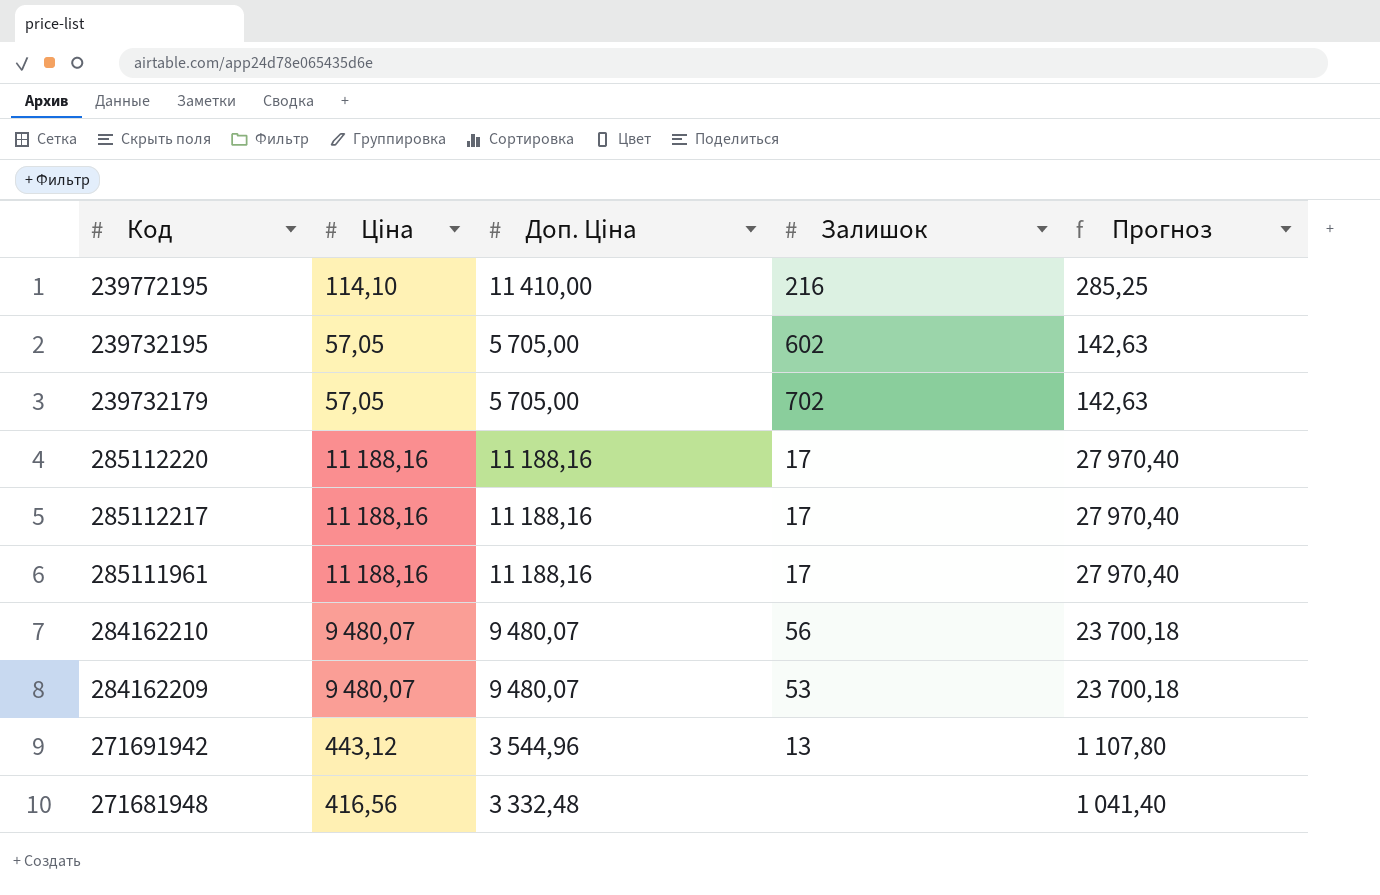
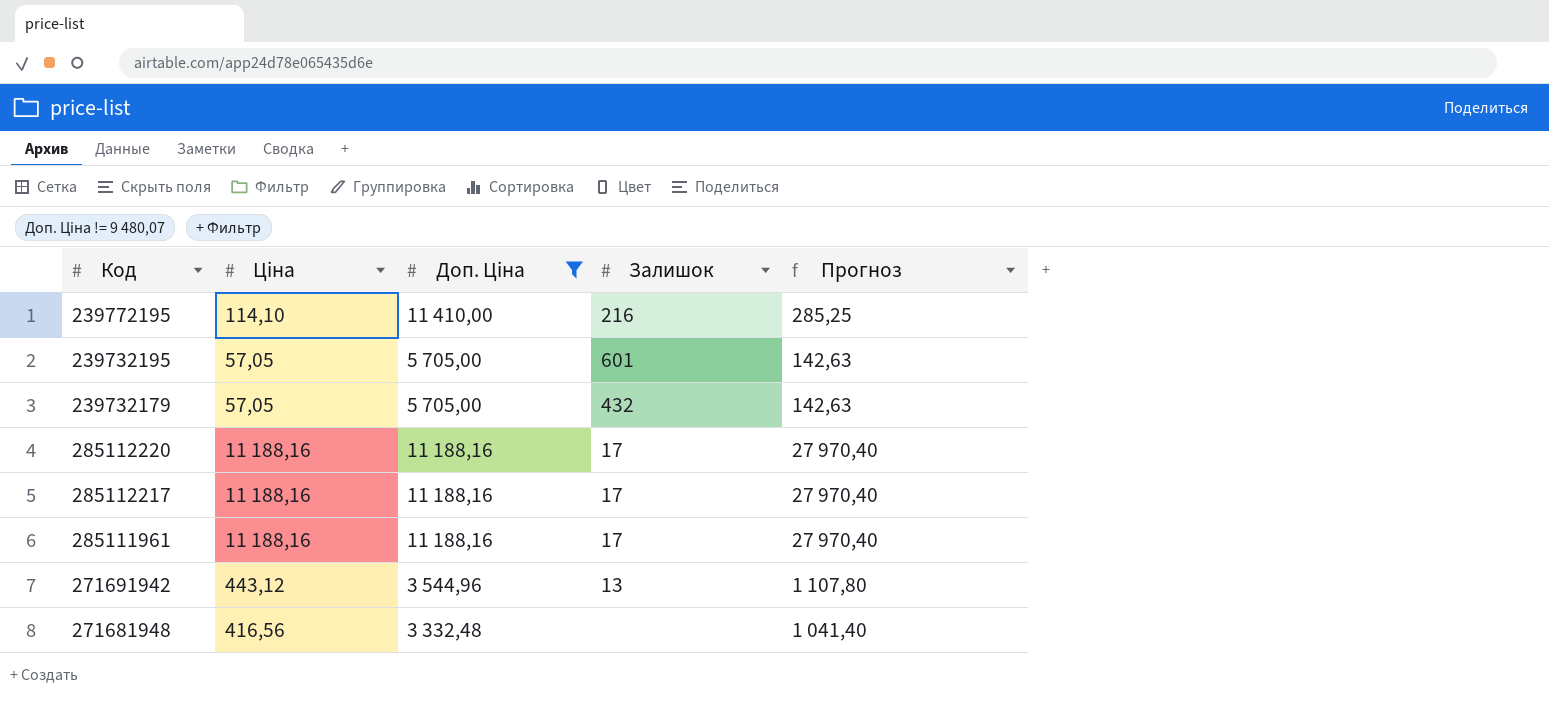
filter: none -> Доп. Ціна != 9 480,07
239732195 | Залишок: 602 -> 601
239732179 | Залишок: 702 -> 432

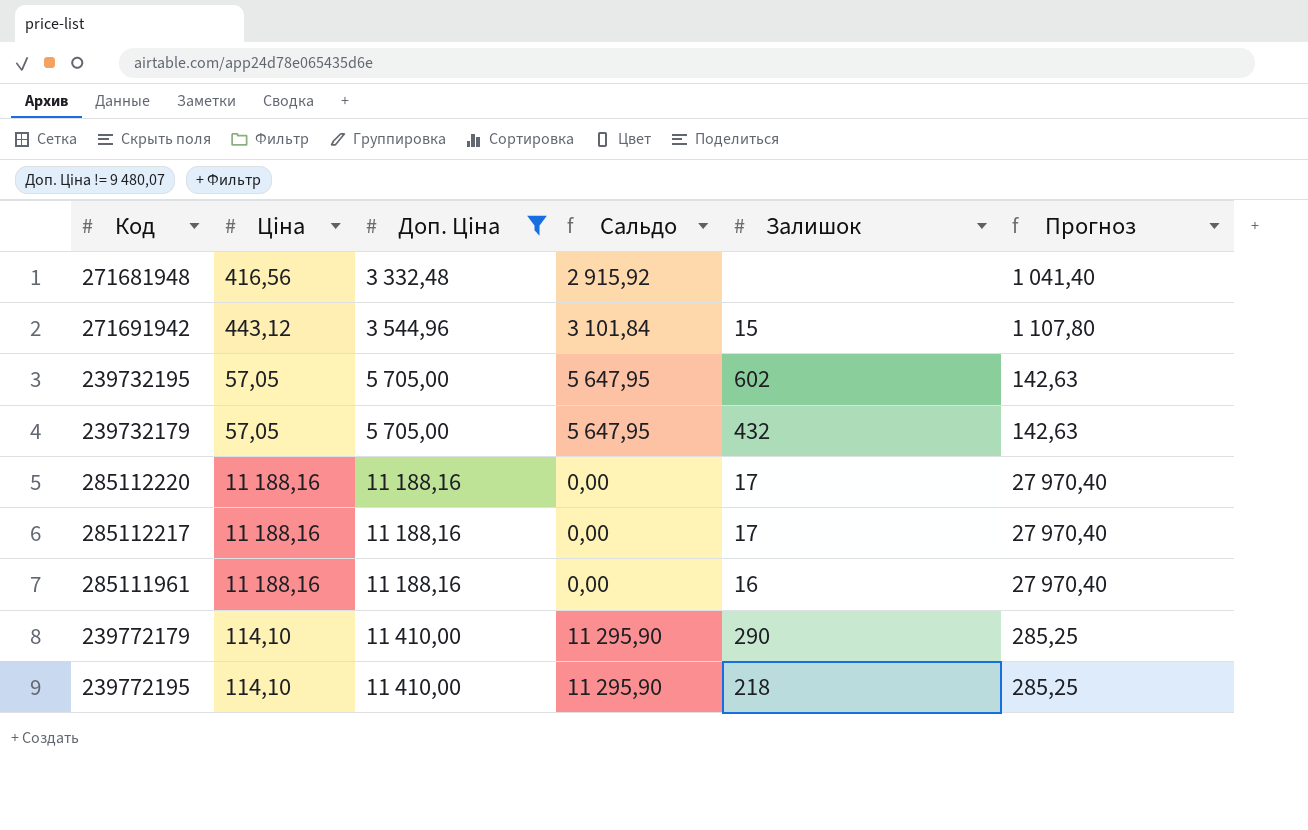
row order: none -> Доп. Ціна ascending
column Сальдо | formula: none -> [Доп. Ціна] - [Ціна]
271691942 | Залишок: 13 -> 15
239732195 | Залишок: 601 -> 602
285111961 | Залишок: 17 -> 16
row 239772179: none -> 114,10 | 11 410,00 | 11 295,90 | 290 | 285,25
239772195 | Залишок: 216 -> 218

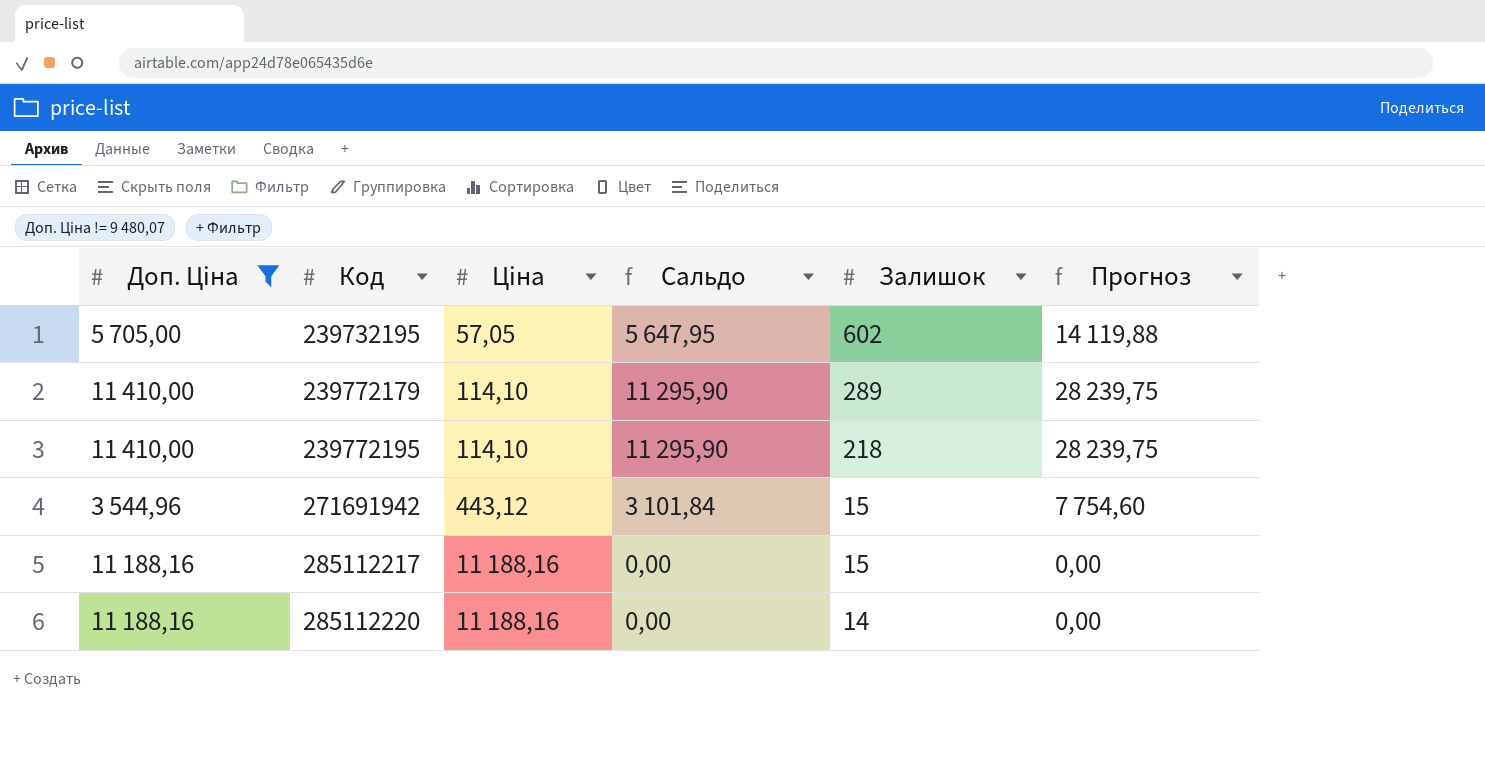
row order: Доп. Ціна ascending -> Код ascending
column Доп. Ціна | position: 3 -> 1
column Прогноз | formula: [Ціна] * 2,5 -> [Сальдо] * 2,5
row 271681948: 416,56 | 3 332,48 | 2 915,92 | none | 1 041,40 -> none
row 239732179: 57,05 | 5 705,00 | 5 647,95 | 432 | 142,63 -> none
row 285111961: 11 188,16 | 11 188,16 | 0,00 | 16 | 27 970,40 -> none
239772179 | Залишок: 290 -> 289
285112217 | Залишок: 17 -> 15
285112220 | Залишок: 17 -> 14

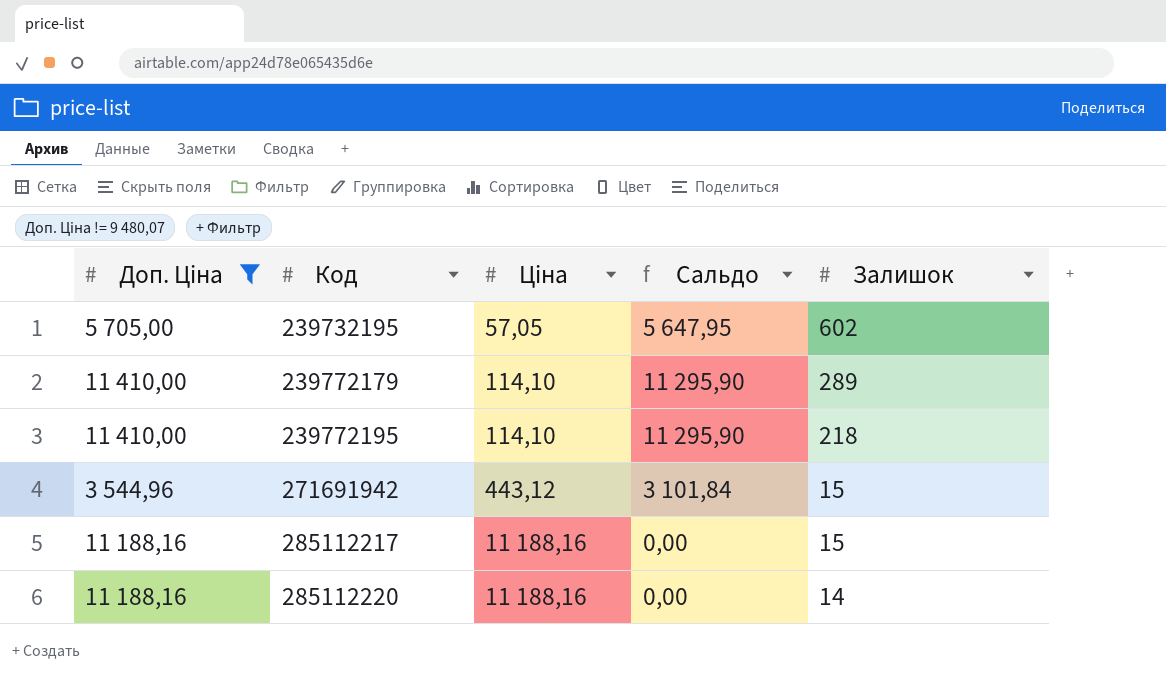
column Прогноз | formula: [Сальдо] * 2,5 -> none

